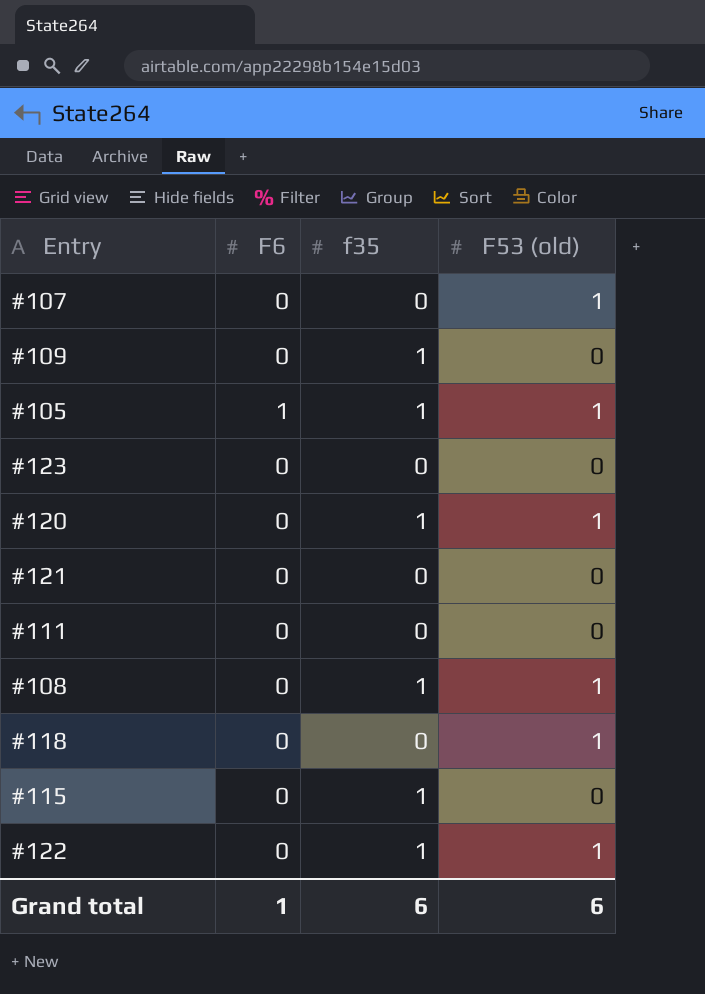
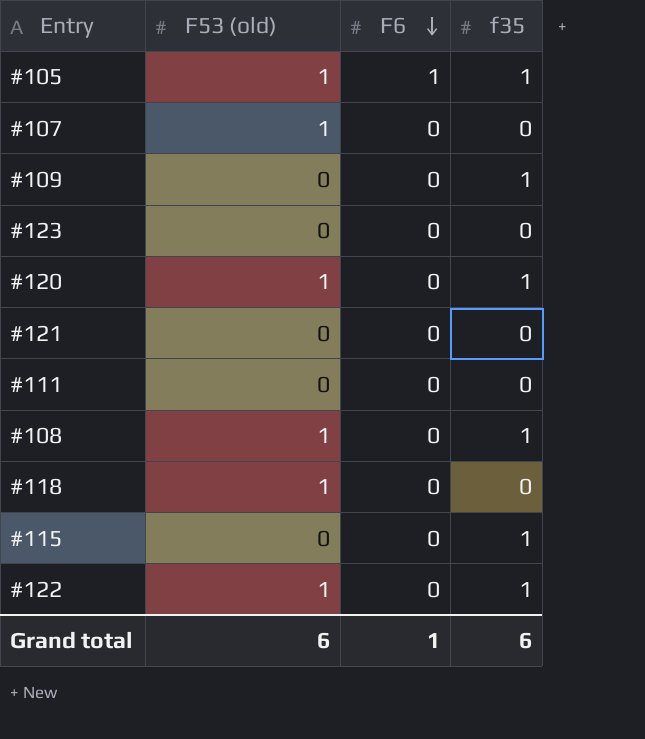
row order: none -> F6 descending
column F53 (old) | position: 4 -> 2

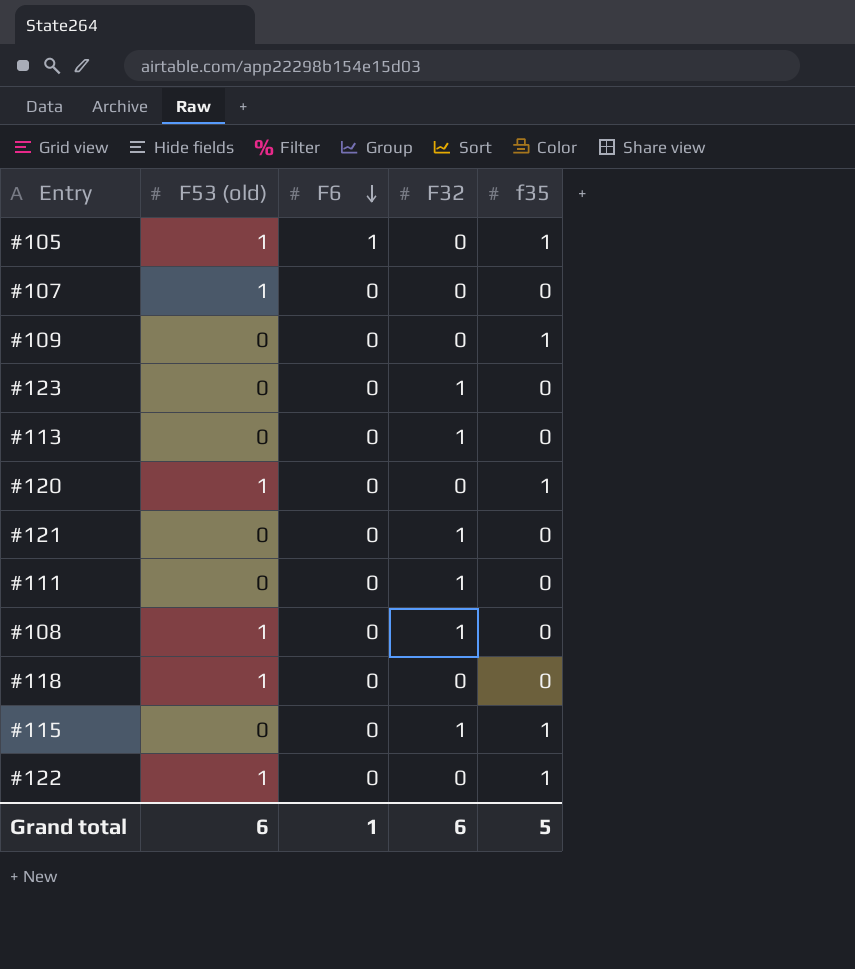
column F32 | position: none -> 4
row #113: none -> 0 | 0 | 1 | 0
#108 | f35: 1 -> 0
Grand total | f35: 6 -> 5

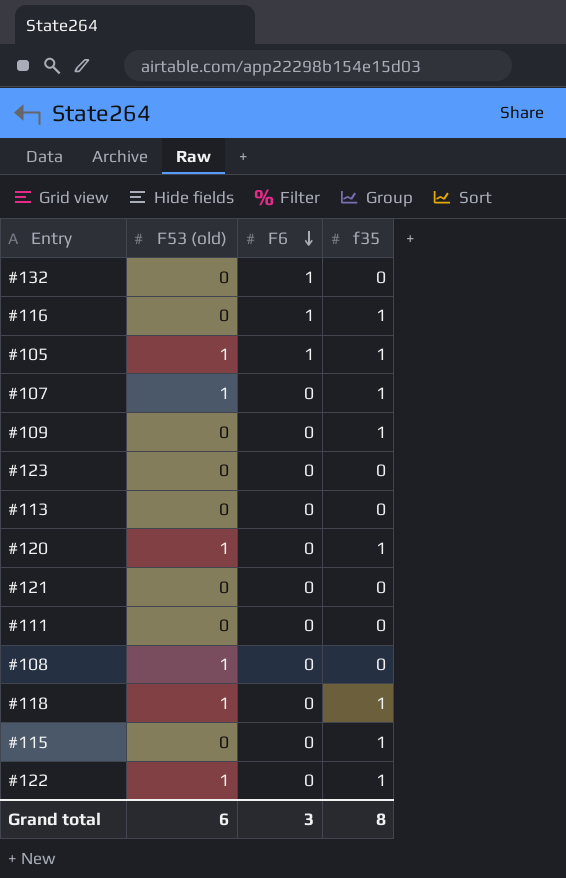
column F32 | position: 4 -> none
row #132: none -> 0 | 1 | 0
row #116: none -> 0 | 1 | 1
#107 | f35: 0 -> 1
#118 | f35: 0 -> 1
Grand total | F6: 1 -> 3
Grand total | f35: 5 -> 8

